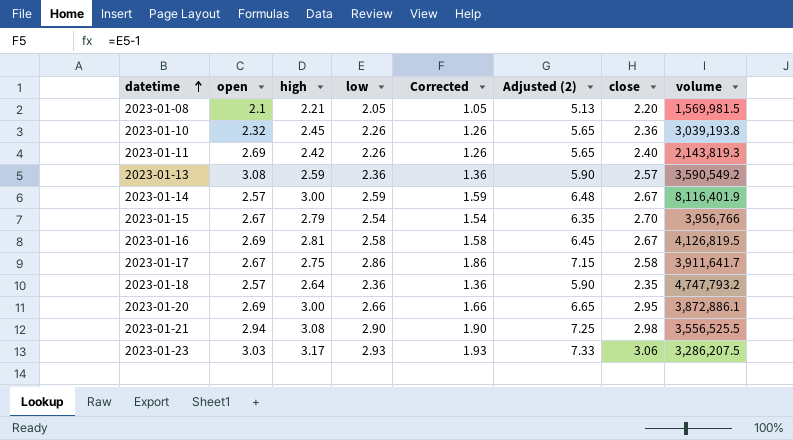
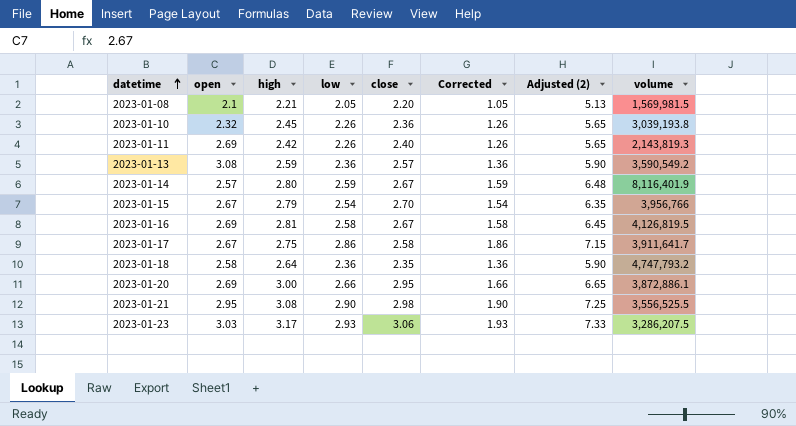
column close | position: 7 -> 5
2023-01-14 | high: 3.00 -> 2.80
2023-01-18 | open: 2.57 -> 2.58
2023-01-21 | open: 2.94 -> 2.95

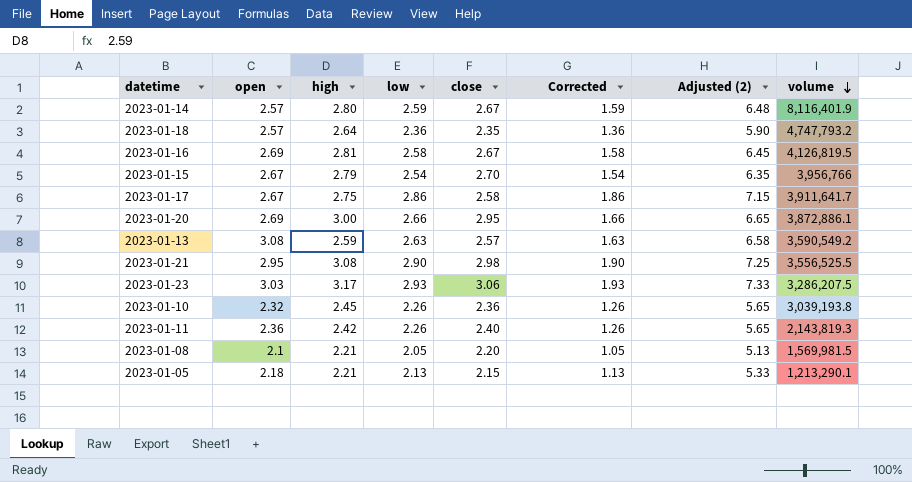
row order: datetime ascending -> volume descending
2023-01-18 | open: 2.58 -> 2.57
2023-01-13 | low: 2.36 -> 2.63
2023-01-13 | Corrected: 1.36 -> 1.63
2023-01-13 | Adjusted (2): 5.90 -> 6.58
2023-01-11 | open: 2.69 -> 2.36
row 2023-01-05: none -> 2.18 | 2.21 | 2.13 | 2.15 | 1.13 | 5.33 | 1,213,290.1

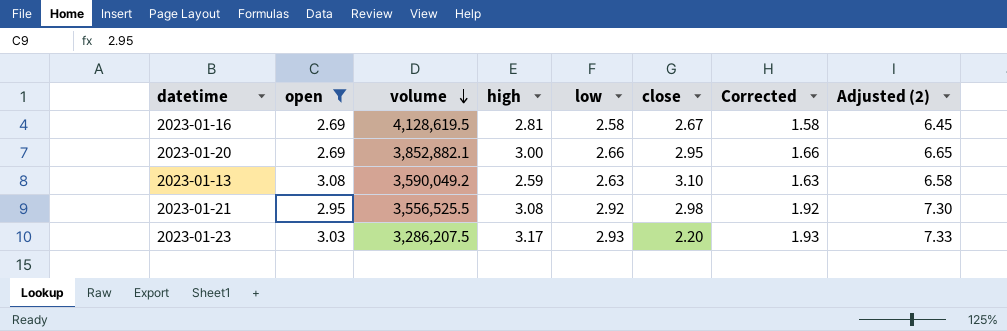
filter: none -> open >= 2.69
column volume | position: 8 -> 3
2023-01-16 | volume: 4,126,819.5 -> 4,128,619.5
2023-01-20 | volume: 3,872,886.1 -> 3,852,882.1
2023-01-13 | volume: 3,590,549.2 -> 3,590,049.2
2023-01-13 | close: 2.57 -> 3.10
2023-01-21 | low: 2.90 -> 2.92
2023-01-21 | Corrected: 1.90 -> 1.92
2023-01-21 | Adjusted (2): 7.25 -> 7.30
2023-01-23 | close: 3.06 -> 2.20

